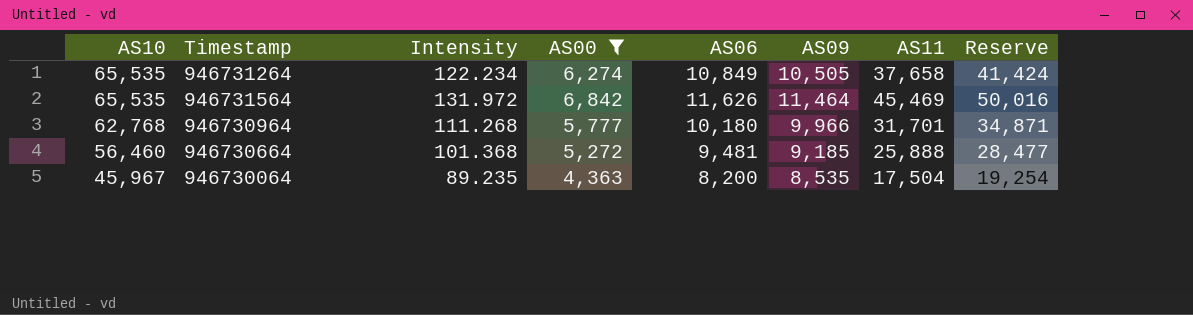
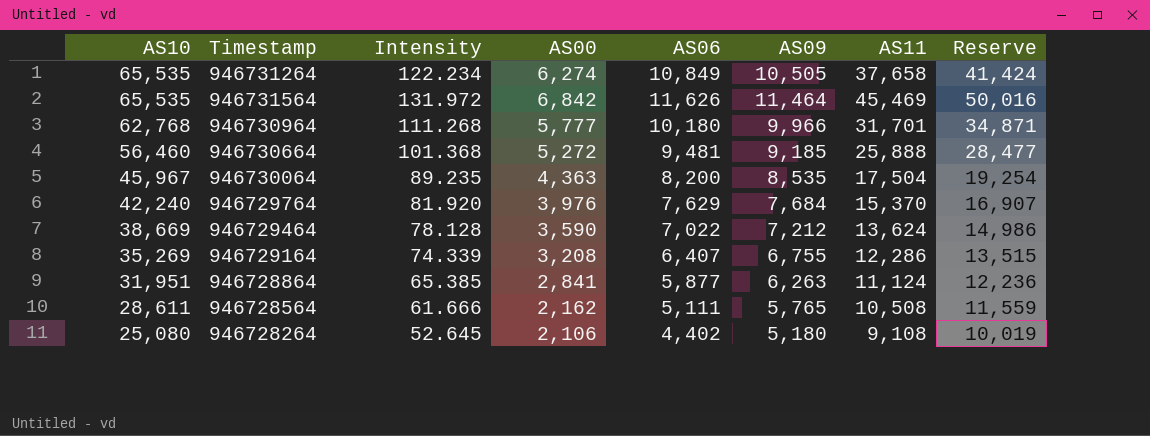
filter: AS00 >= 4,363 -> none

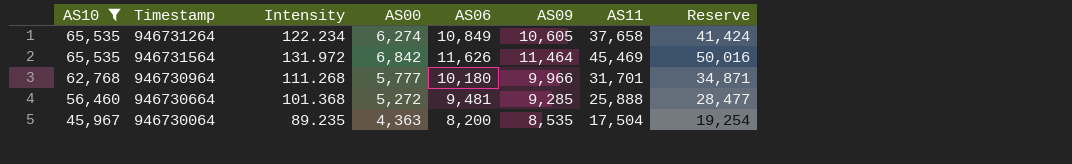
filter: none -> AS10 >= 45,967
946731264 | AS09: 10,505 -> 10,605
946730664 | AS09: 9,185 -> 9,285

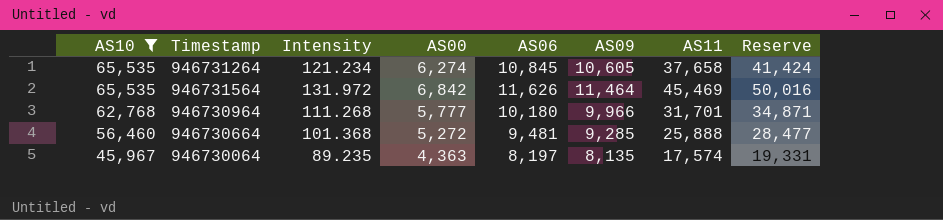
946731264 | Intensity: 122.234 -> 121.234
946731264 | AS06: 10,849 -> 10,845
946730064 | AS06: 8,200 -> 8,197
946730064 | AS09: 8,535 -> 8,135
946730064 | AS11: 17,504 -> 17,574
946730064 | Reserve: 19,254 -> 19,331

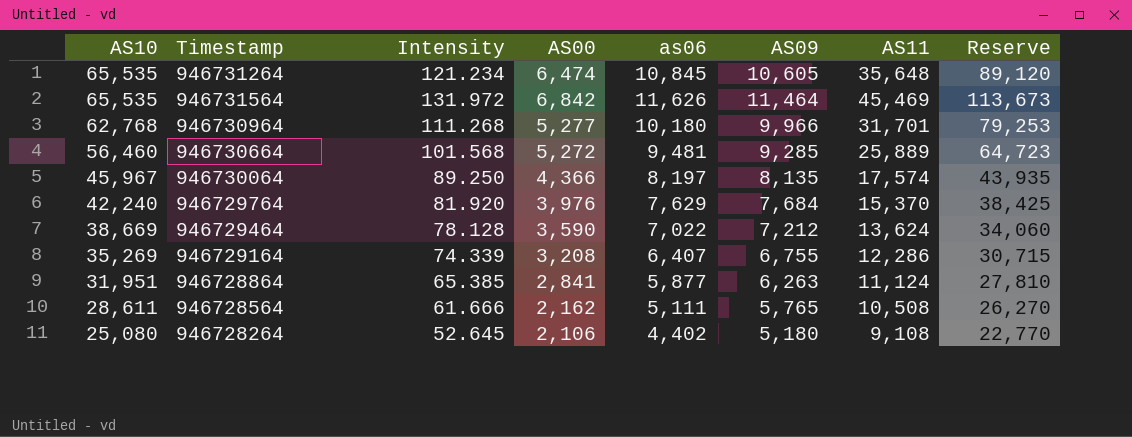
filter: AS10 >= 45,967 -> none
column name: AS06 -> as06
column Reserve | formula: [AS11] * 1.1 -> [AS11] * 2.5
946731264 | AS00: 6,274 -> 6,474
946731264 | AS11: 37,658 -> 35,648
946730964 | AS00: 5,777 -> 5,277
946730664 | Intensity: 101.368 -> 101.568
946730664 | AS11: 25,888 -> 25,889
946730064 | Intensity: 89.235 -> 89.250
946730064 | AS00: 4,363 -> 4,366

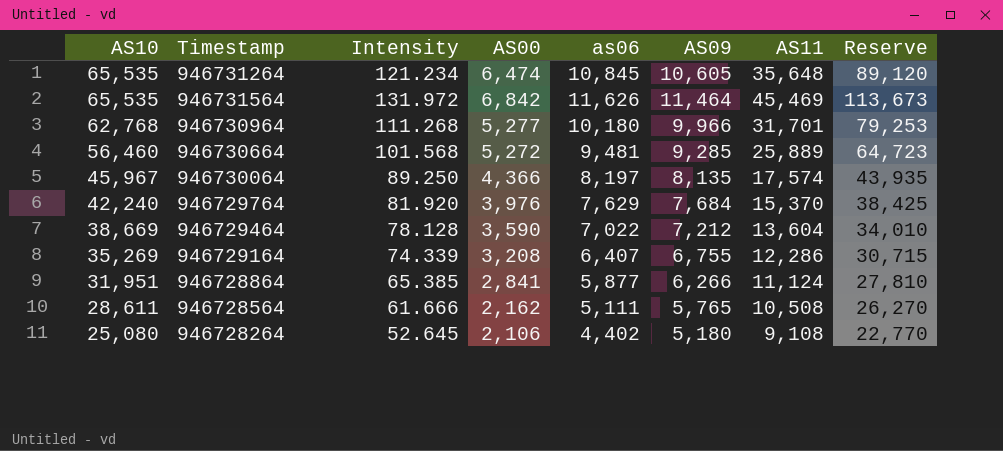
946729464 | AS11: 13,624 -> 13,604
946729464 | Reserve: 34,060 -> 34,010
946728864 | AS09: 6,263 -> 6,266

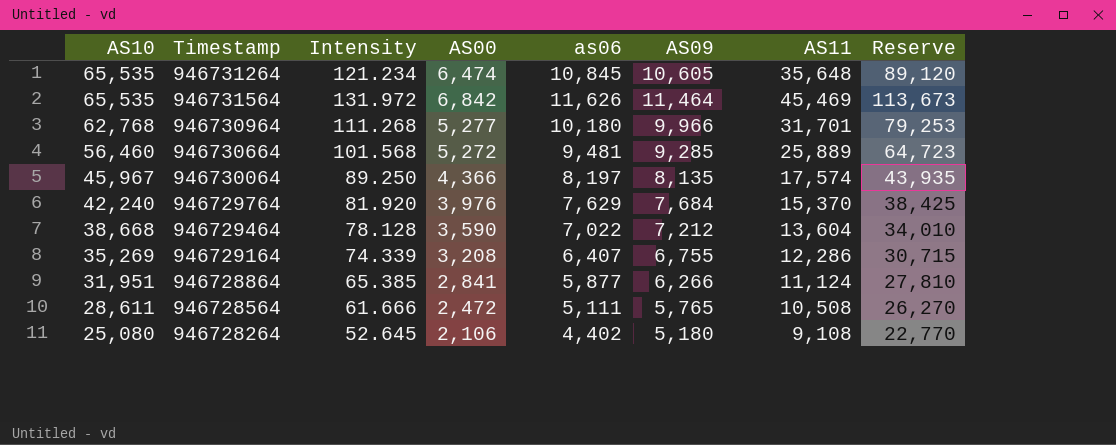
946729464 | AS10: 38,669 -> 38,668
946728564 | AS00: 2,162 -> 2,472

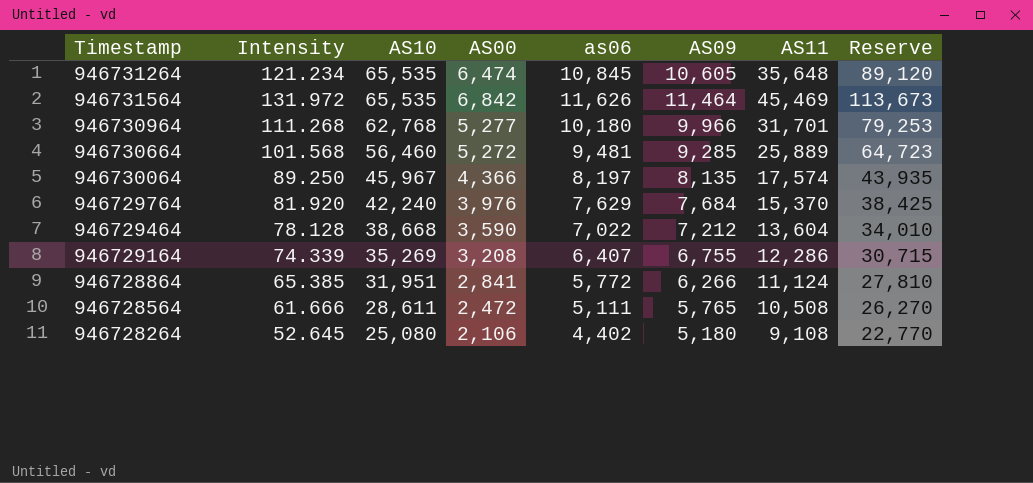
column AS10 | position: 1 -> 3
946728864 | as06: 5,877 -> 5,772

